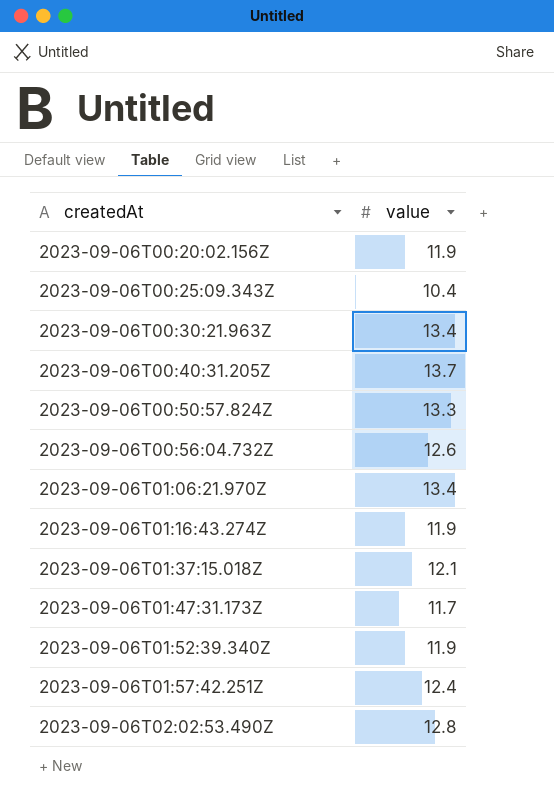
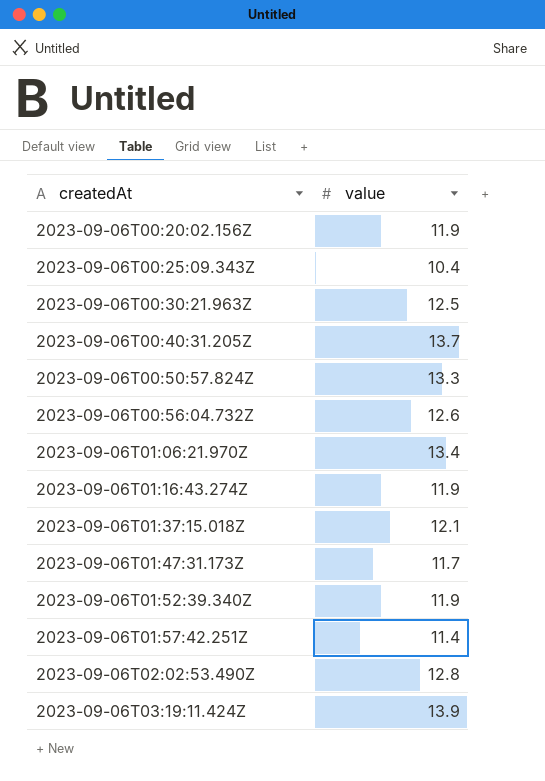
2023-09-06T00:30:21.963Z | value: 13.4 -> 12.5
2023-09-06T01:57:42.251Z | value: 12.4 -> 11.4
row 2023-09-06T03:19:11.424Z: none -> 13.9

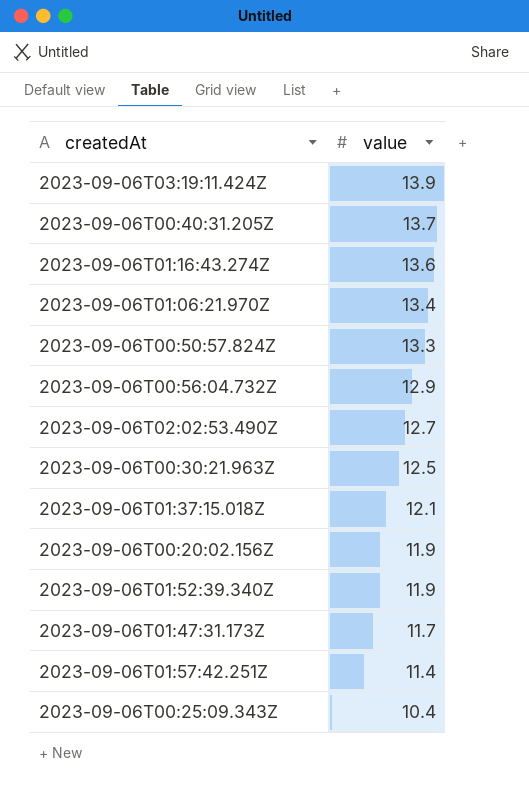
row order: createdAt ascending -> value descending
2023-09-06T01:16:43.274Z | value: 11.9 -> 13.6
2023-09-06T00:56:04.732Z | value: 12.6 -> 12.9
2023-09-06T02:02:53.490Z | value: 12.8 -> 12.7

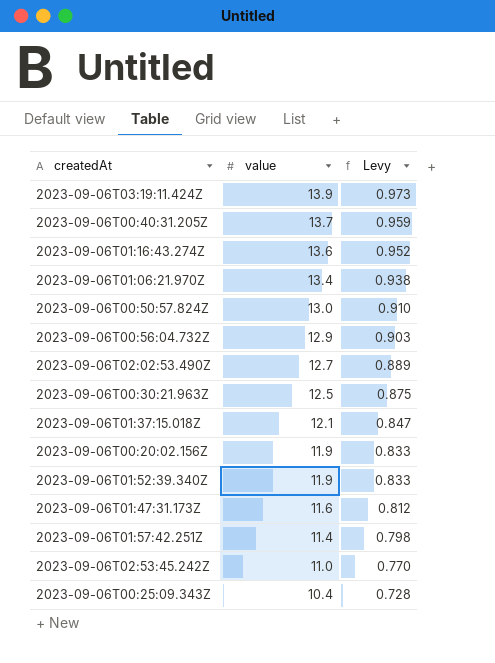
column Levy | formula: none -> [value] * 0.07
2023-09-06T00:50:57.824Z | value: 13.3 -> 13.0
2023-09-06T01:47:31.173Z | value: 11.7 -> 11.6
row 2023-09-06T02:53:45.242Z: none -> 11.0 | 0.770

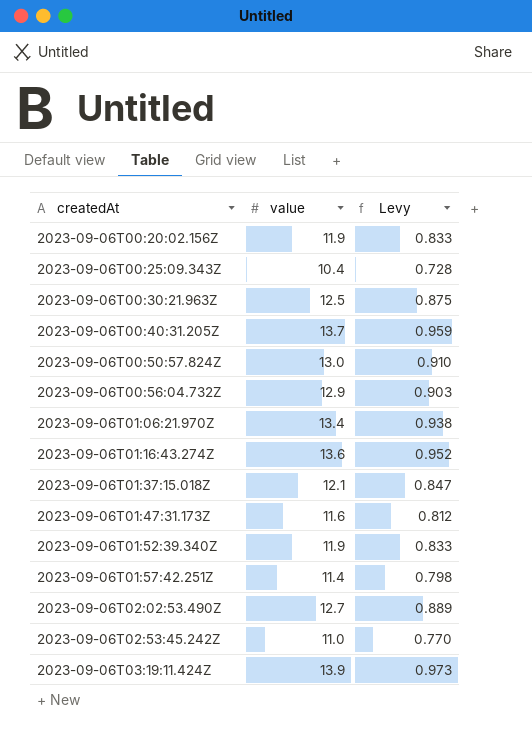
row order: value descending -> createdAt ascending

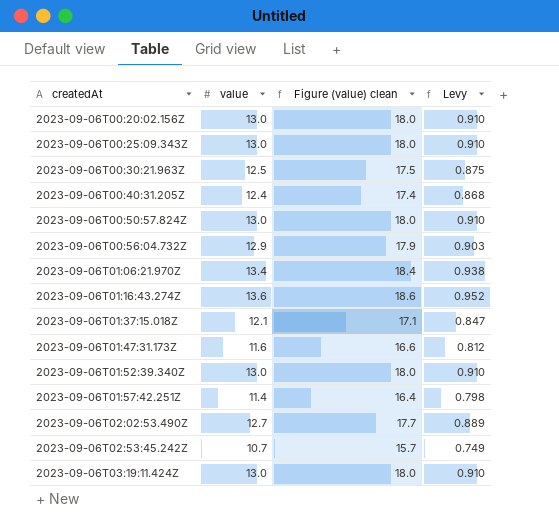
column Figure (value) clean | formula: none -> [value] + 5
2023-09-06T00:20:02.156Z | value: 11.9 -> 13.0
2023-09-06T00:20:02.156Z | Levy: 0.833 -> 0.910
2023-09-06T00:25:09.343Z | value: 10.4 -> 13.0
2023-09-06T00:25:09.343Z | Levy: 0.728 -> 0.910
2023-09-06T00:40:31.205Z | value: 13.7 -> 12.4
2023-09-06T00:40:31.205Z | Levy: 0.959 -> 0.868
2023-09-06T01:52:39.340Z | value: 11.9 -> 13.0
2023-09-06T01:52:39.340Z | Levy: 0.833 -> 0.910
2023-09-06T02:53:45.242Z | value: 11.0 -> 10.7
2023-09-06T02:53:45.242Z | Levy: 0.770 -> 0.749
2023-09-06T03:19:11.424Z | value: 13.9 -> 13.0
2023-09-06T03:19:11.424Z | Levy: 0.973 -> 0.910

